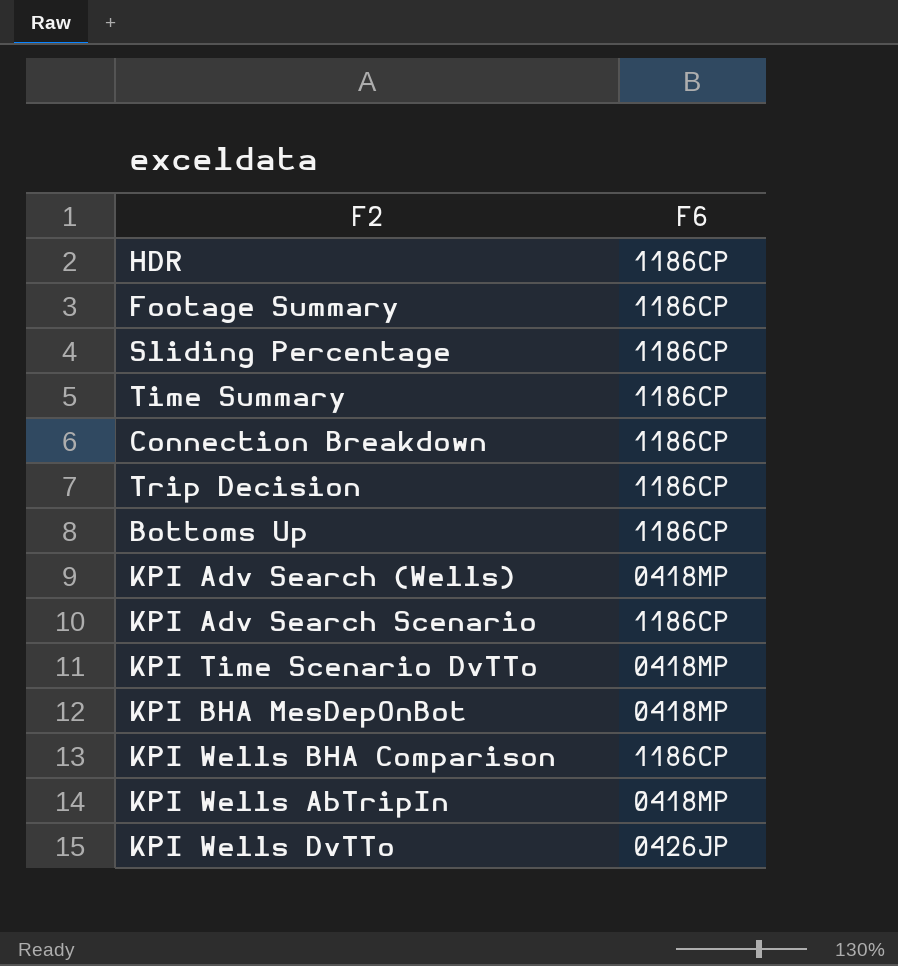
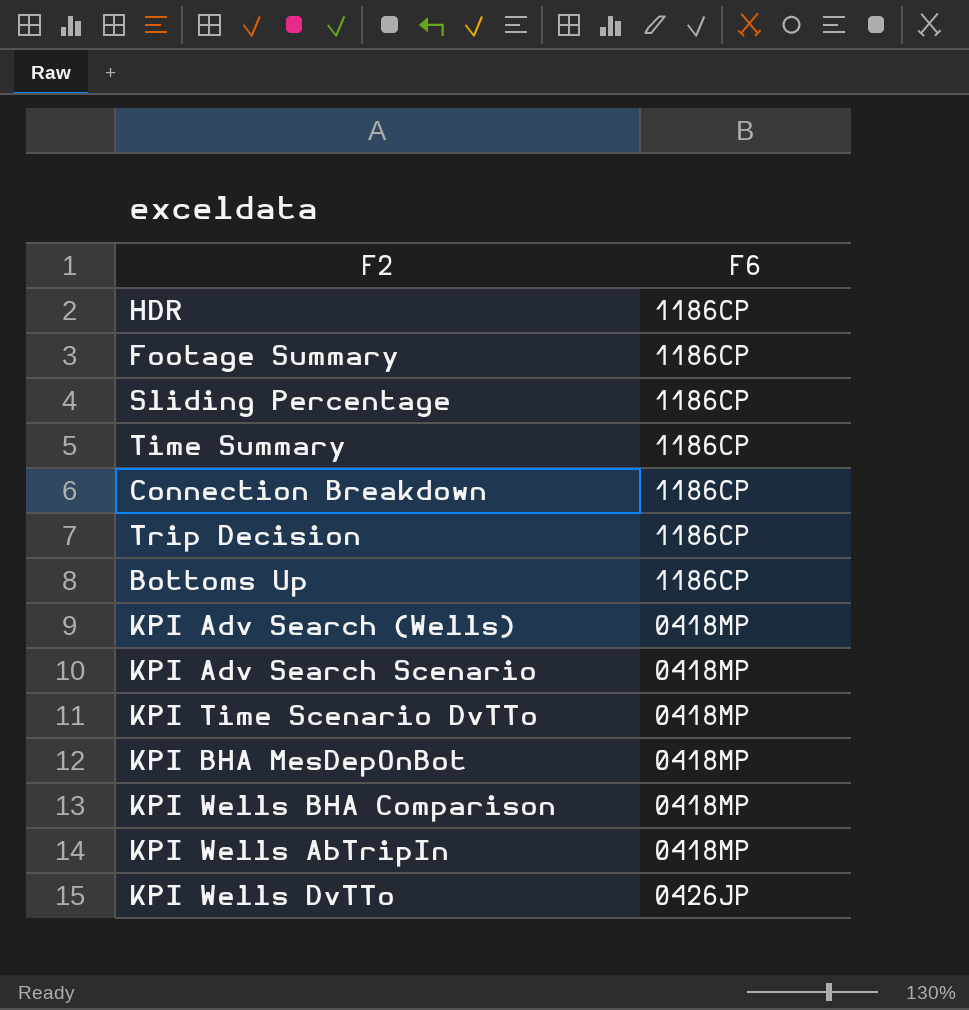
KPI Adv Search Scenario | F6: 1186CP -> 0418MP
KPI Wells BHA Comparison | F6: 1186CP -> 0418MP

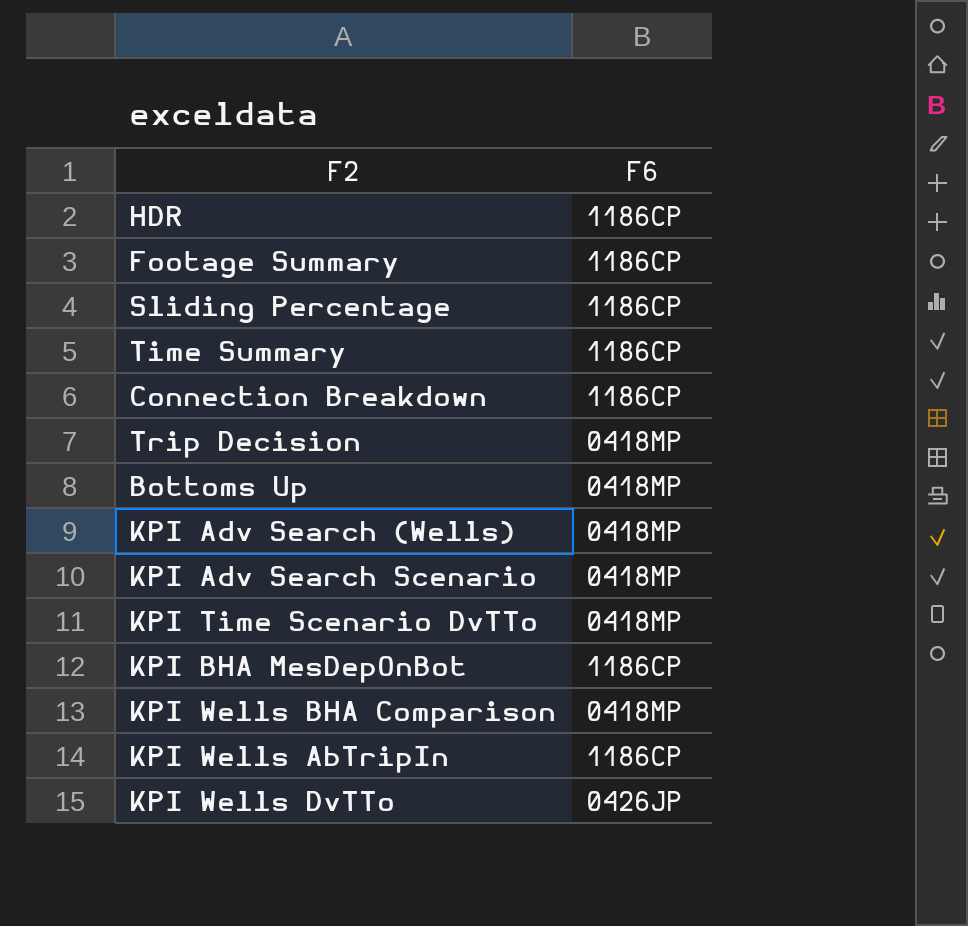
Trip Decision | F6: 1186CP -> 0418MP
Bottoms Up | F6: 1186CP -> 0418MP
KPI BHA MesDepOnBot | F6: 0418MP -> 1186CP
KPI Wells AbTripIn | F6: 0418MP -> 1186CP

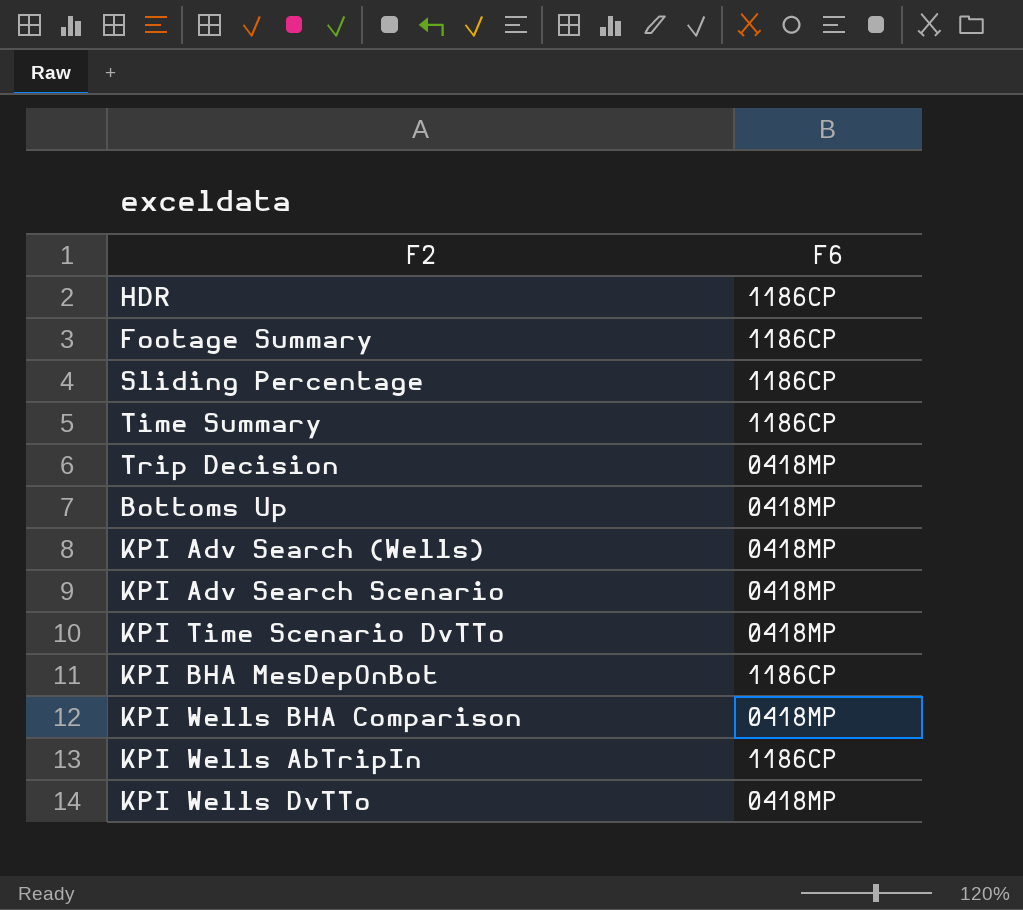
row Connection Breakdown: 1186CP -> none
KPI Wells DvTTo | F6: 0426JP -> 0418MP

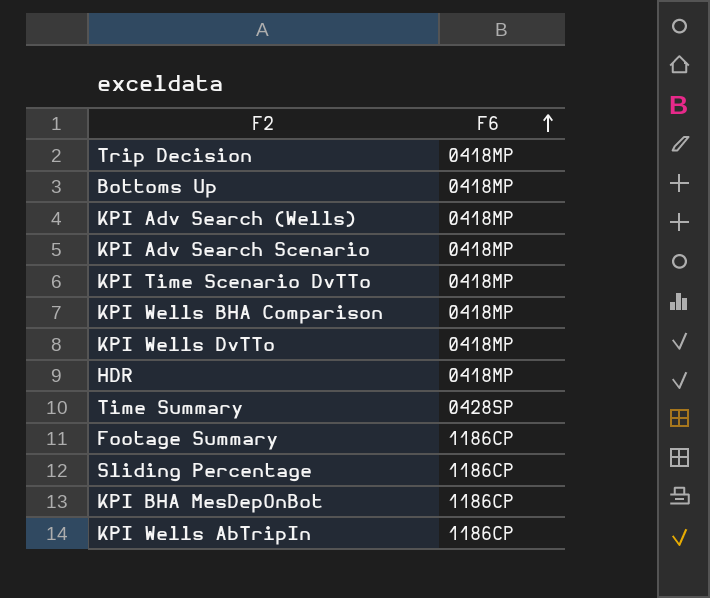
row order: none -> F6 ascending
HDR | F6: 1186CP -> 0418MP
Time Summary | F6: 1186CP -> 0428SP

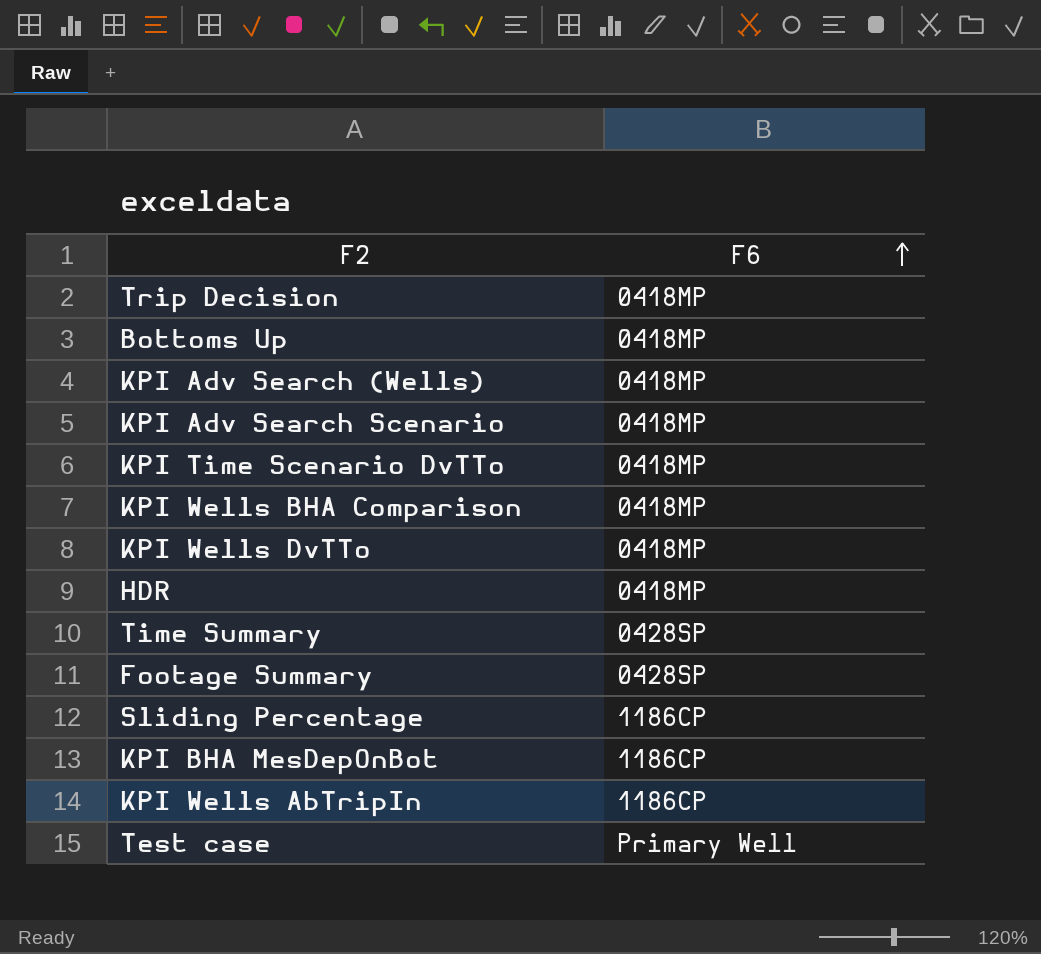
Footage Summary | F6: 1186CP -> 0428SP
row Test case: none -> Primary Well

